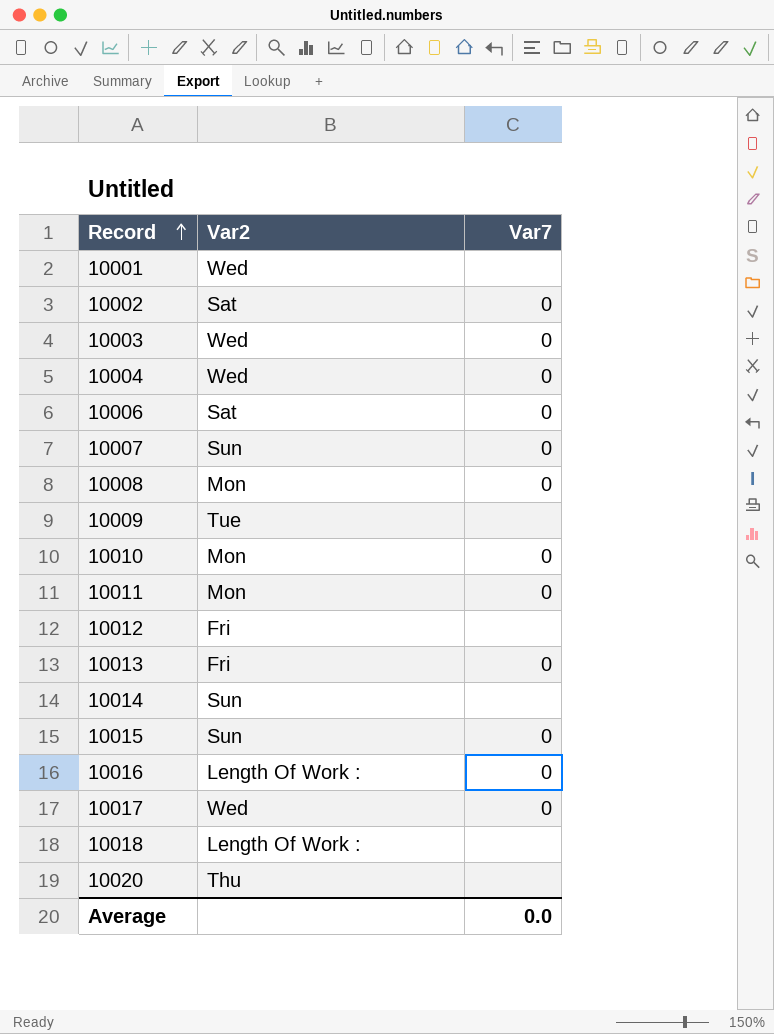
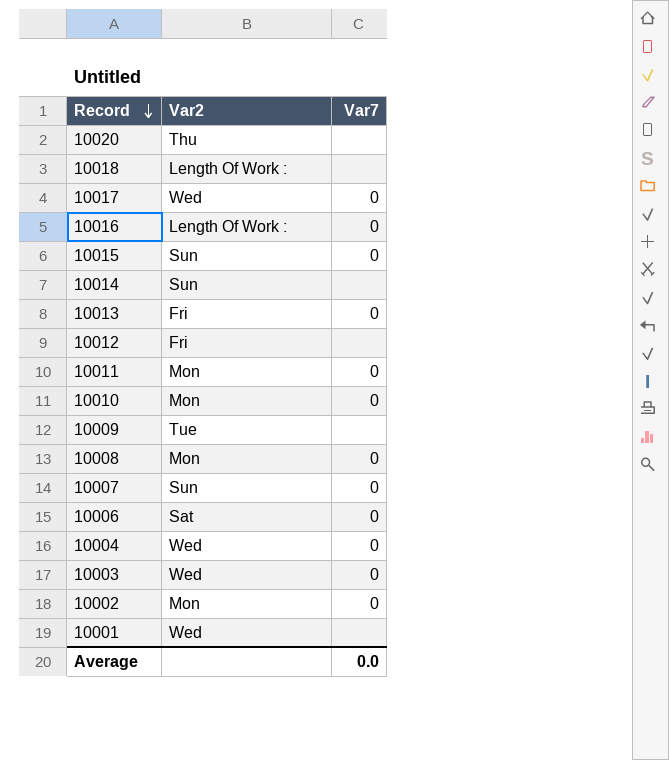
row order: Record ascending -> Record descending
10002 | Var2: Sat -> Mon

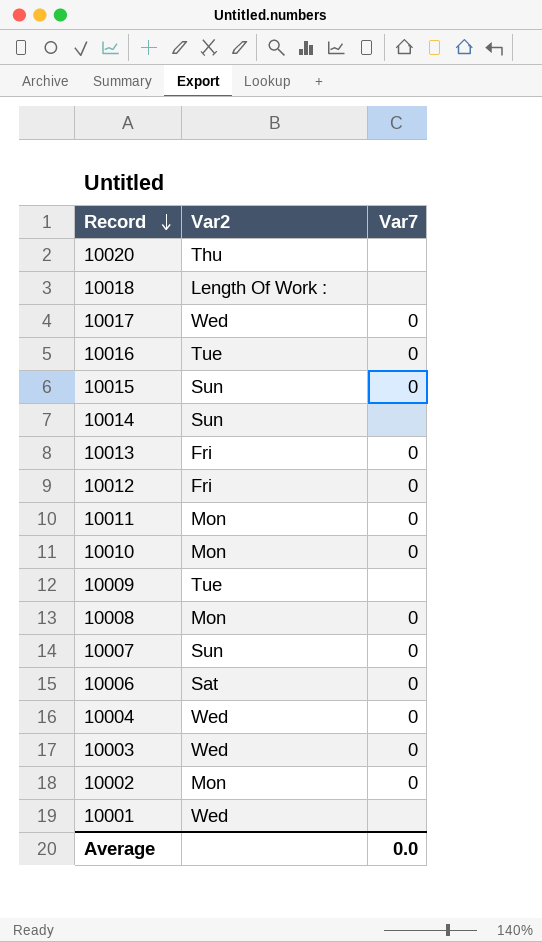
10016 | Var2: Length Of Work : -> Tue
10012 | Var7: none -> 0

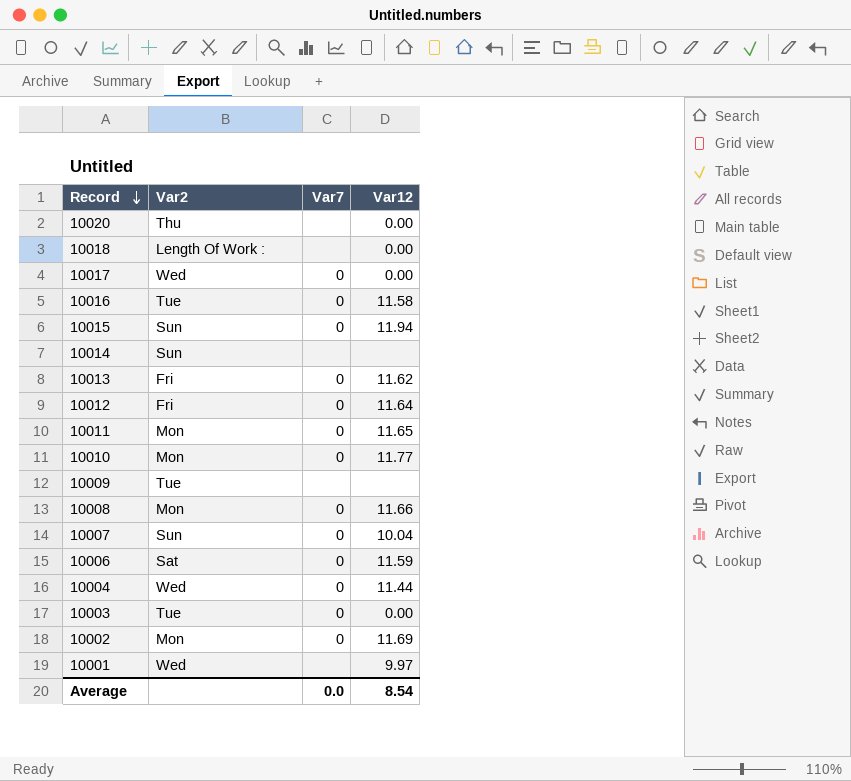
column Var12 | position: none -> 4
10003 | Var2: Wed -> Tue

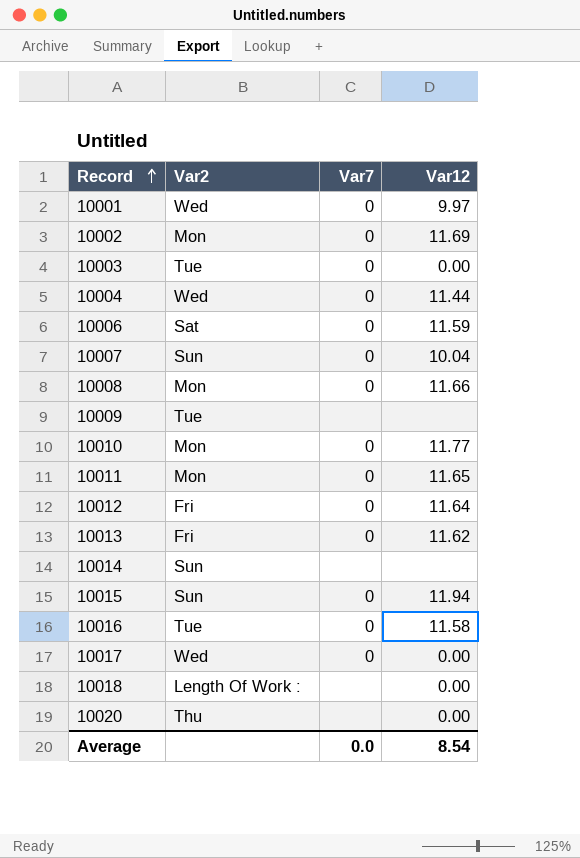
row order: Record descending -> Record ascending
10001 | Var7: none -> 0

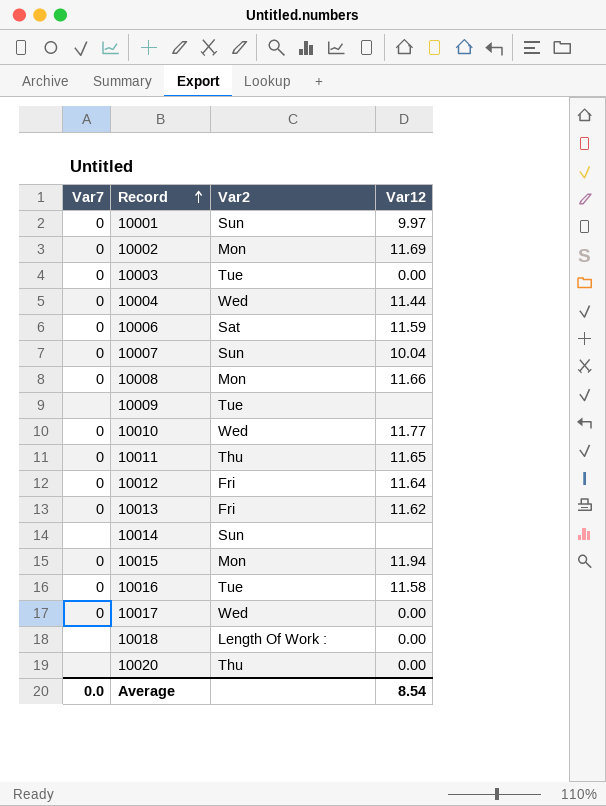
column Var7 | position: 3 -> 1
10001 | Var2: Wed -> Sun
10010 | Var2: Mon -> Wed
10011 | Var2: Mon -> Thu
10015 | Var2: Sun -> Mon

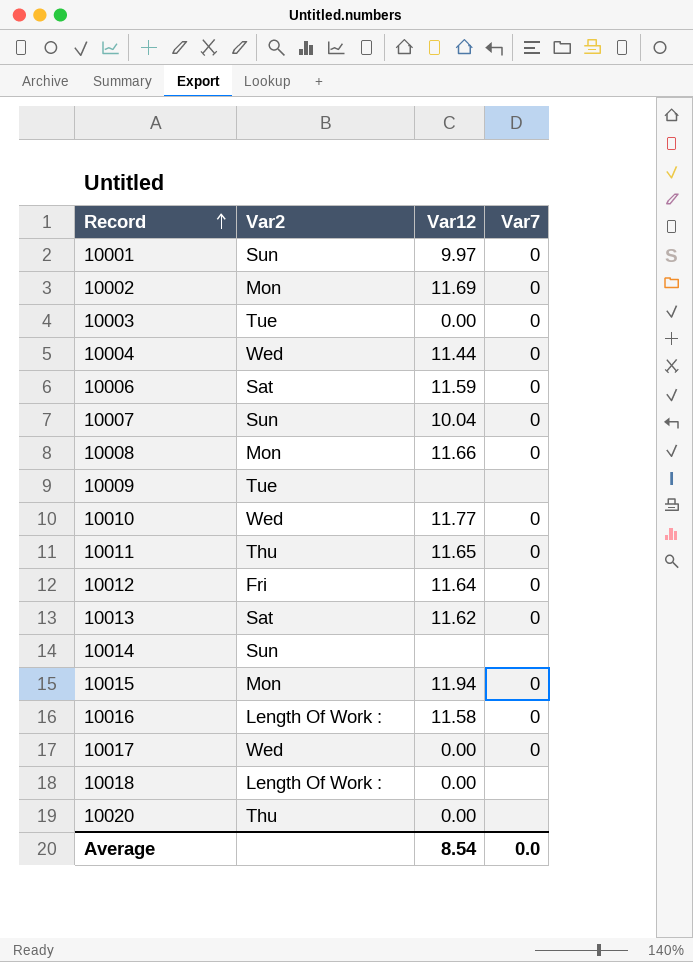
column Var7 | position: 1 -> 4
10013 | Var2: Fri -> Sat
10016 | Var2: Tue -> Length Of Work :

